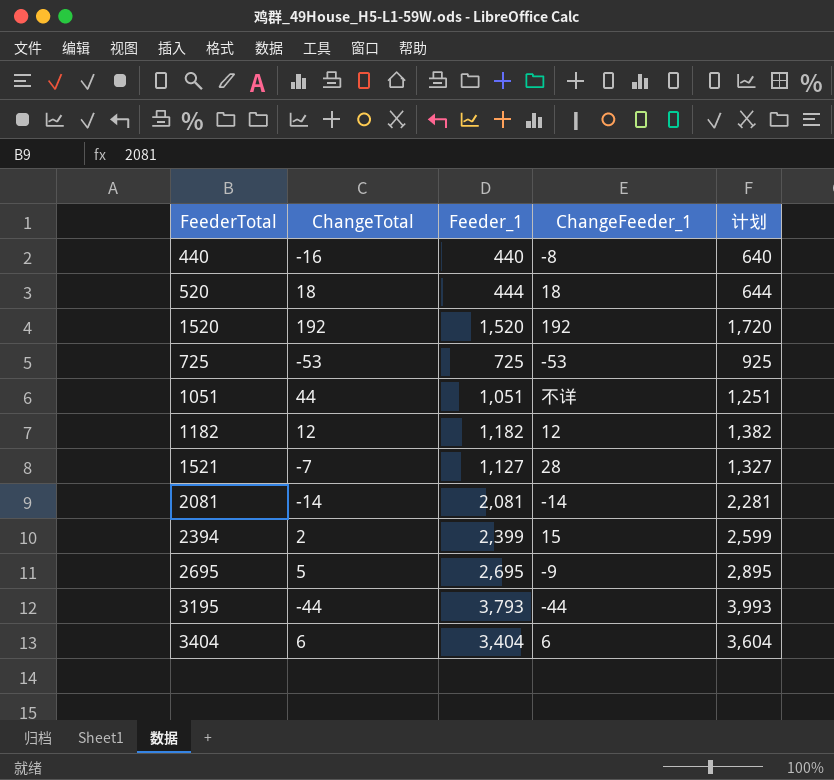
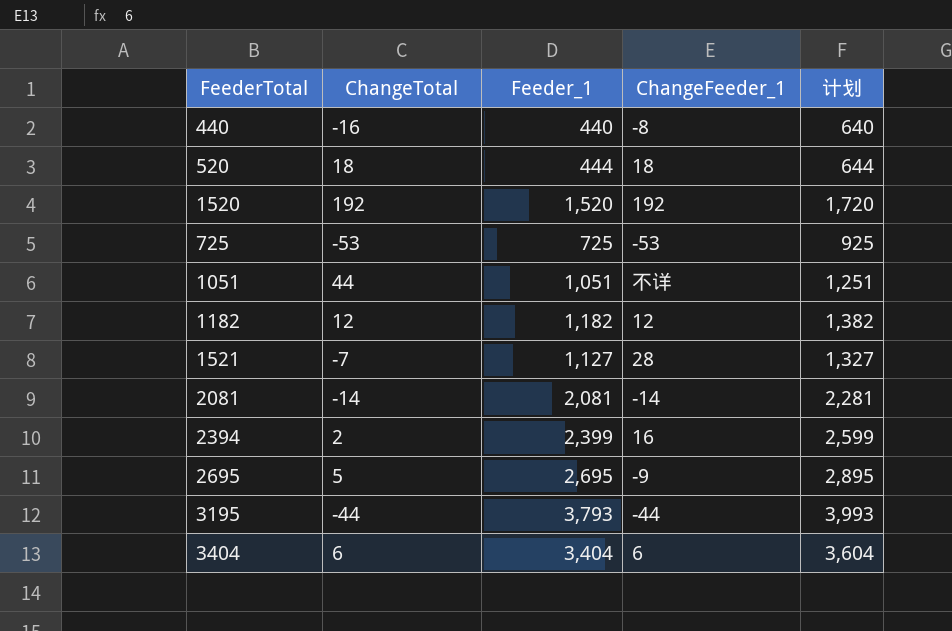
2394 | ChangeFeeder_1: 15 -> 16

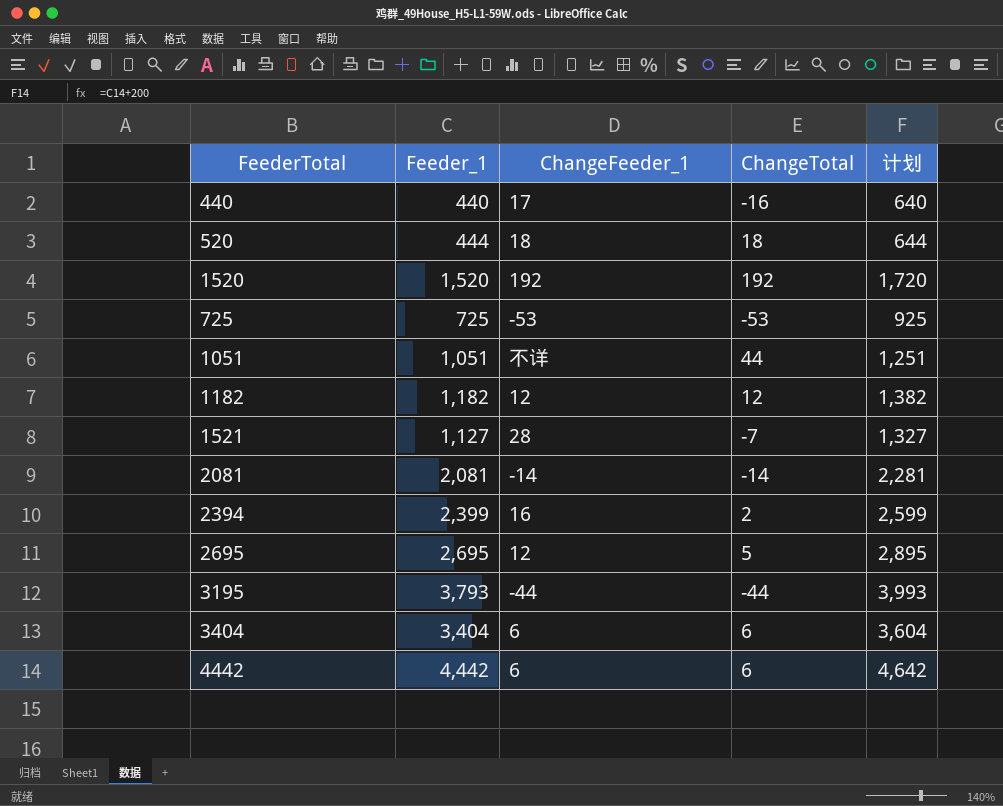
column ChangeTotal | position: 2 -> 4
440 | ChangeFeeder_1: -8 -> 17
2695 | ChangeFeeder_1: -9 -> 12
row 4442: none -> 4,442 | 6 | 6 | 4,642

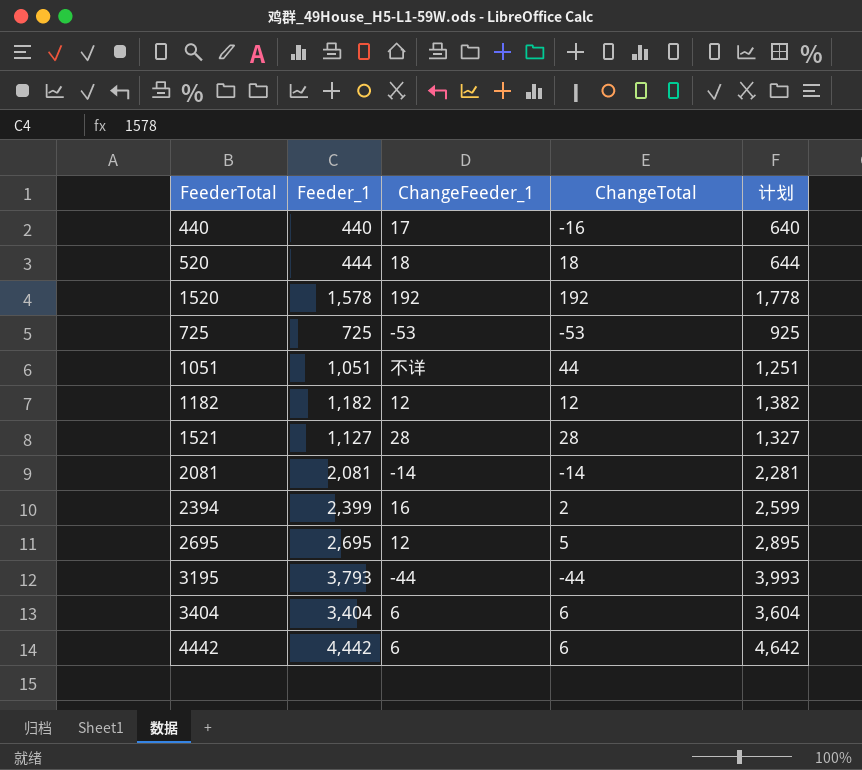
1520 | Feeder_1: 1,520 -> 1,578
1520 | 计划: 1,720 -> 1,778
1521 | ChangeTotal: -7 -> 28

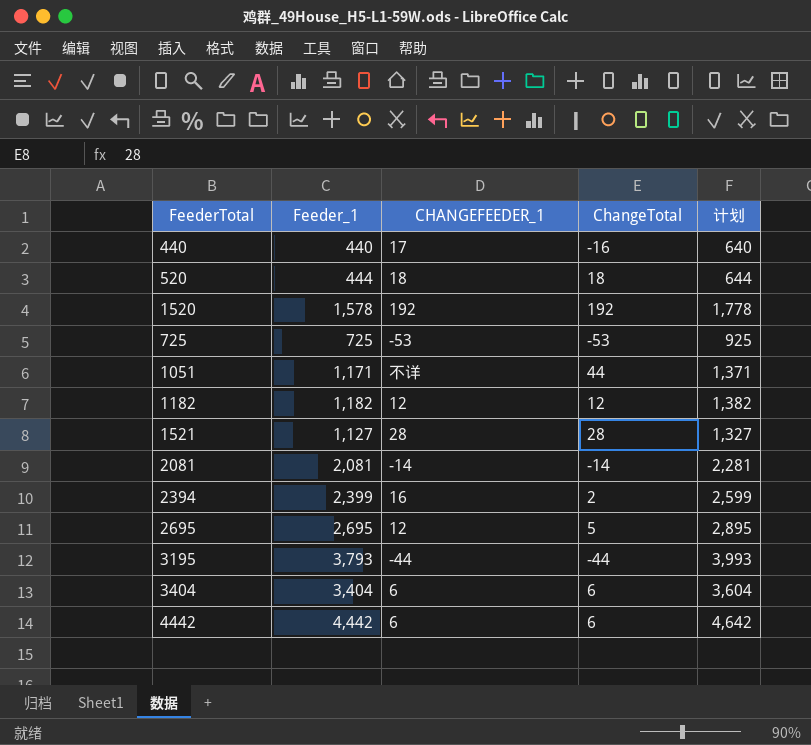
column name: ChangeFeeder_1 -> CHANGEFEEDER_1
1051 | Feeder_1: 1,051 -> 1,171
1051 | 计划: 1,251 -> 1,371

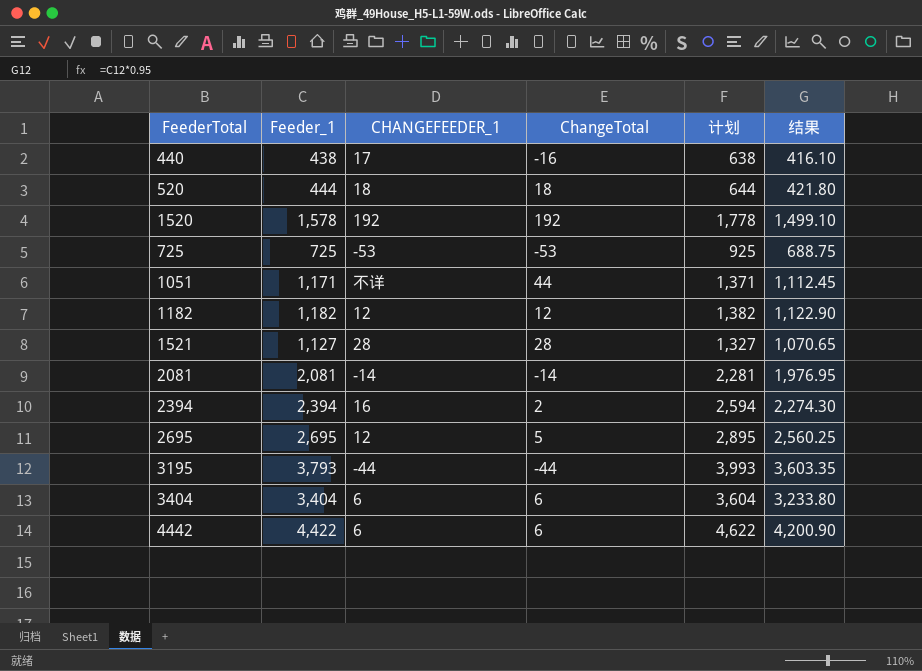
column 结果 | formula: none -> [Feeder_1] * 0.95
440 | Feeder_1: 440 -> 438
440 | 计划: 640 -> 638
2394 | Feeder_1: 2,399 -> 2,394
2394 | 计划: 2,599 -> 2,594
4442 | Feeder_1: 4,442 -> 4,422
4442 | 计划: 4,642 -> 4,622

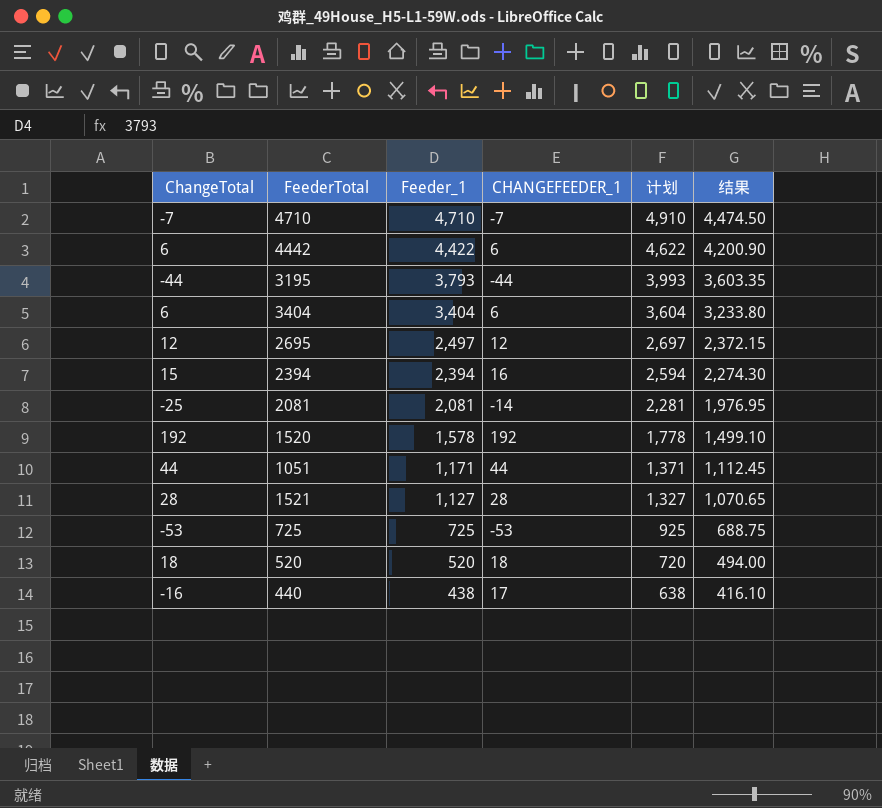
row order: none -> Feeder_1 descending
column ChangeTotal | position: 4 -> 1
row 1182: 1,182 | 12 | 12 | 1,382 | 1,122.90 -> none
row 4710: none -> -7 | 4,710 | -7 | 4,910 | 4,474.50
2695 | ChangeTotal: 5 -> 12
2695 | Feeder_1: 2,695 -> 2,497
2695 | 计划: 2,895 -> 2,697
2695 | 结果: 2,560.25 -> 2,372.15
2394 | ChangeTotal: 2 -> 15
2081 | ChangeTotal: -14 -> -25
1051 | CHANGEFEEDER_1: 不详 -> 44
520 | Feeder_1: 444 -> 520
520 | 计划: 644 -> 720
520 | 结果: 421.80 -> 494.00

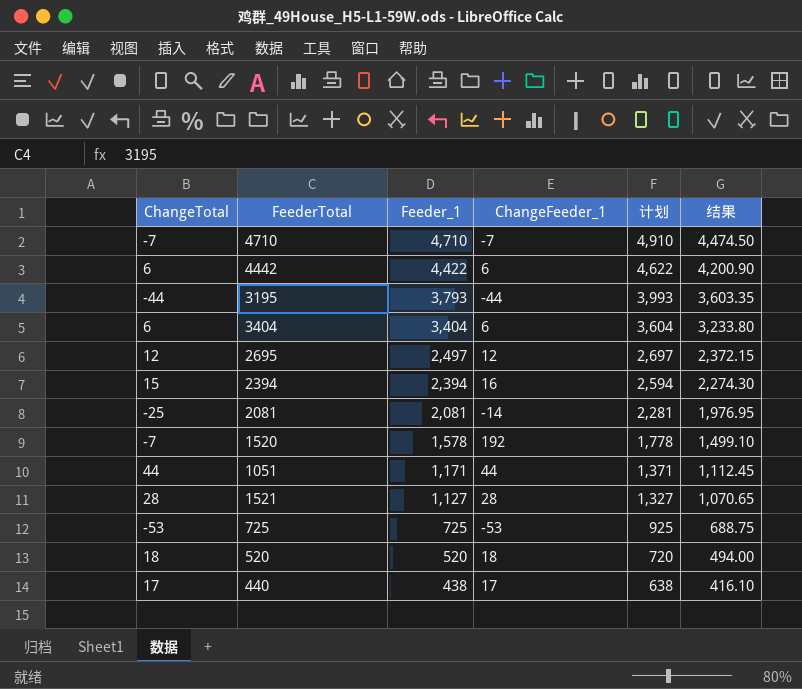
column name: CHANGEFEEDER_1 -> ChangeFeeder_1
1520 | ChangeTotal: 192 -> -7
440 | ChangeTotal: -16 -> 17

